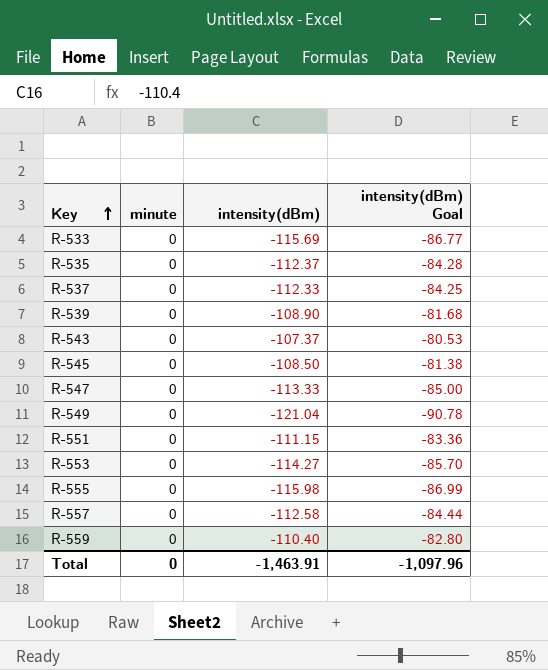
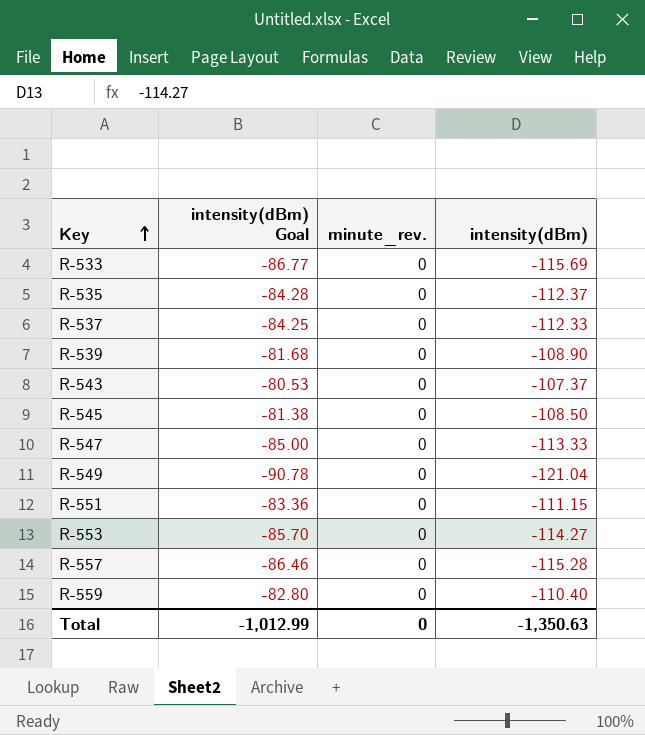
column intensity(dBm) Goal | position: 4 -> 2
column name: minute -> minute_rev.
row R-555: 0 | -115.98 | -86.99 -> none
R-557 | intensity(dBm) Goal: -84.44 -> -86.46
R-557 | intensity(dBm): -112.58 -> -115.28
Total | intensity(dBm) Goal: -1,097.96 -> -1,012.99
Total | intensity(dBm): -1,463.91 -> -1,350.63

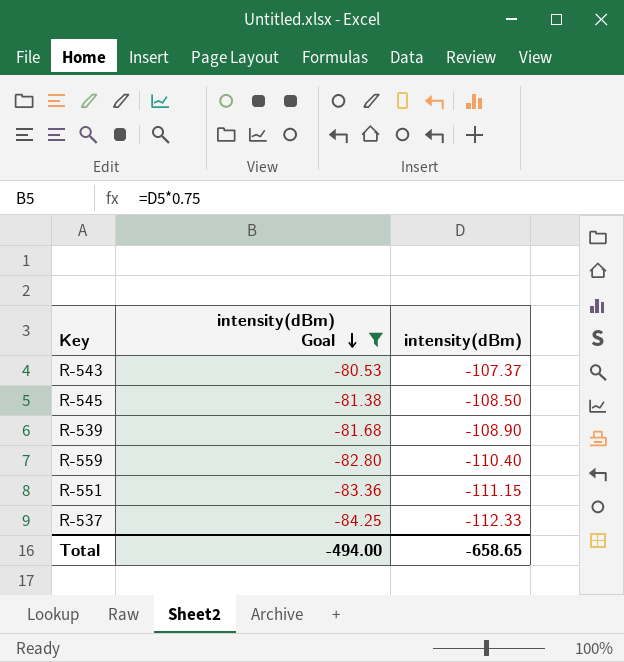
filter: none -> intensity(dBm) Goal >= -84.25
row order: Key ascending -> intensity(dBm) Goal descending
column minute_rev. | position: 3 -> none
Total | intensity(dBm) Goal: -1,012.99 -> -494.00
Total | intensity(dBm): -1,350.63 -> -658.65

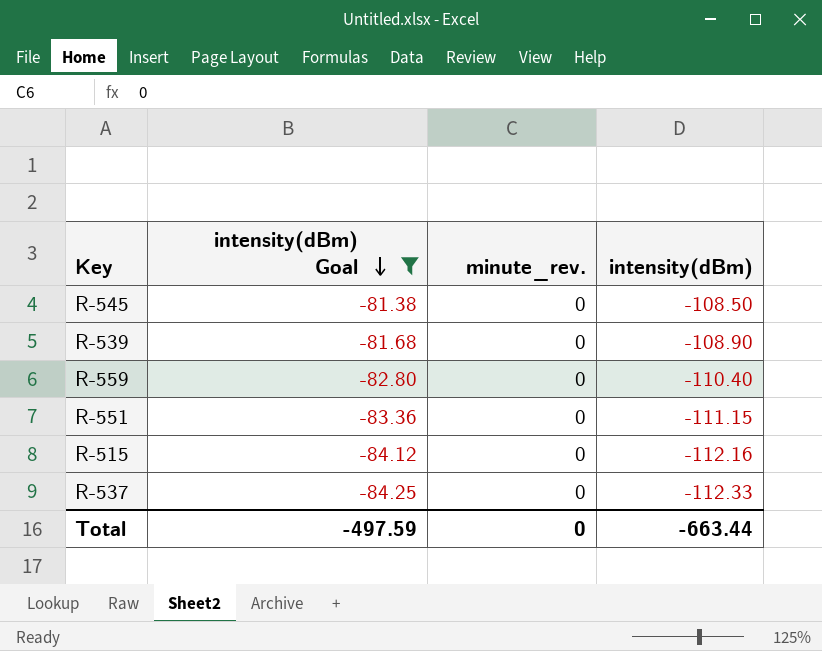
column minute_rev. | position: none -> 3
row R-543: -80.53 | -107.37 -> none
row R-515: none -> -84.12 | 0 | -112.16
Total | intensity(dBm) Goal: -494.00 -> -497.59
Total | intensity(dBm): -658.65 -> -663.44

